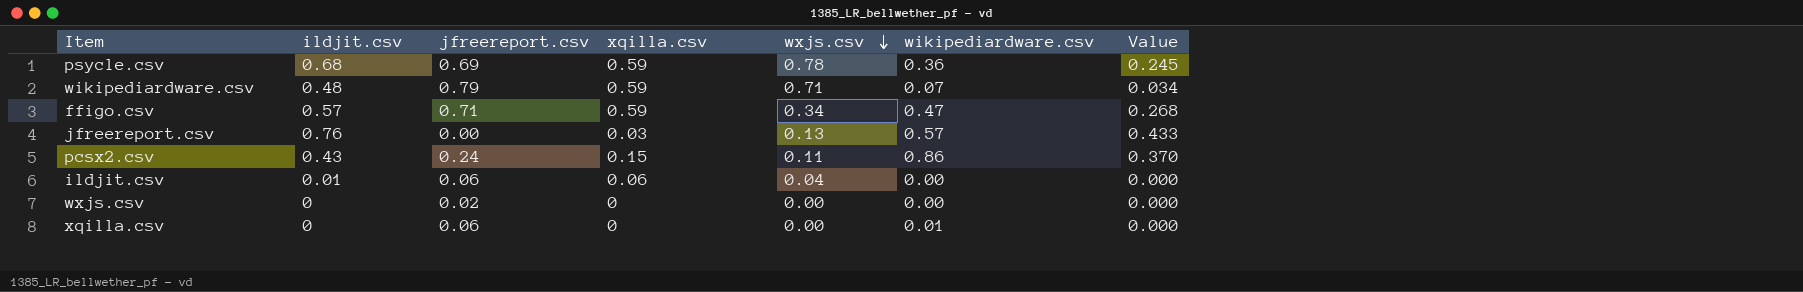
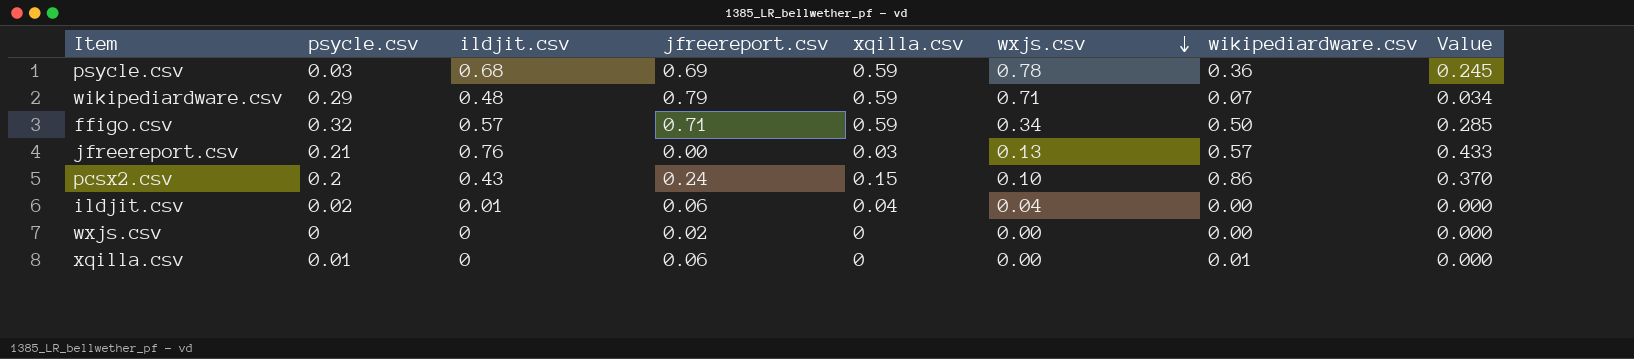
column psycle.csv | position: none -> 2
ffigo.csv | wikipediardware.csv: 0.47 -> 0.50
ffigo.csv | Value: 0.268 -> 0.285
pcsx2.csv | wxjs.csv: 0.11 -> 0.10
ildjit.csv | xqilla.csv: 0.06 -> 0.04

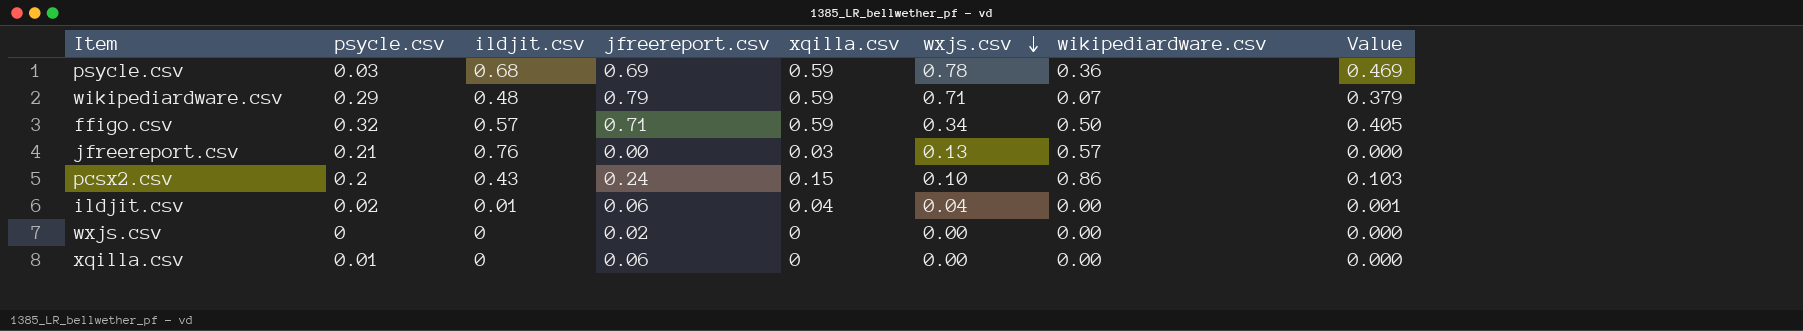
column Value | formula: [ildjit.csv] * [wikipediardware.csv] -> [ildjit.csv] * [jfreereport.csv]
xqilla.csv | wikipediardware.csv: 0.01 -> 0.00

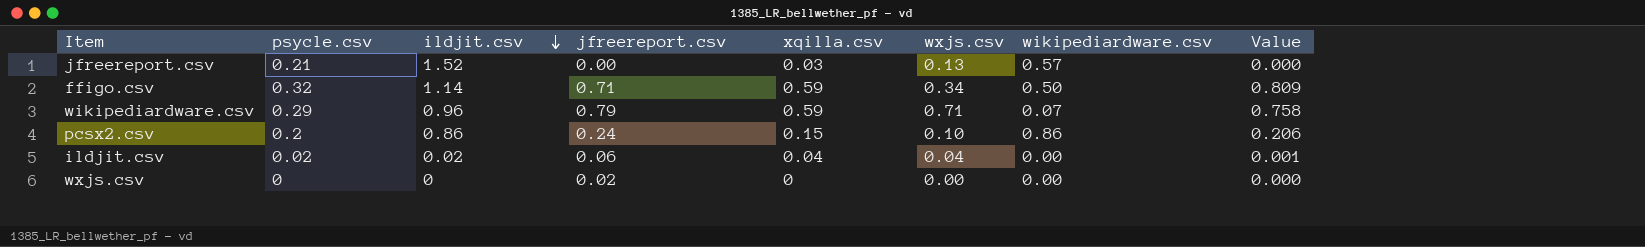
row order: wxjs.csv descending -> ildjit.csv descending
row psycle.csv: 0.03 | 0.68 | 0.69 | 0.59 | 0.78 | 0.36 | 0.469 -> none
row xqilla.csv: 0.01 | 0 | 0.06 | 0 | 0.00 | 0.00 | 0.000 -> none
jfreereport.csv | ildjit.csv: 0.76 -> 1.52
ffigo.csv | ildjit.csv: 0.57 -> 1.14
ffigo.csv | Value: 0.405 -> 0.809
wikipediardware.csv | ildjit.csv: 0.48 -> 0.96
wikipediardware.csv | Value: 0.379 -> 0.758
pcsx2.csv | ildjit.csv: 0.43 -> 0.86
pcsx2.csv | Value: 0.103 -> 0.206
ildjit.csv | ildjit.csv: 0.01 -> 0.02

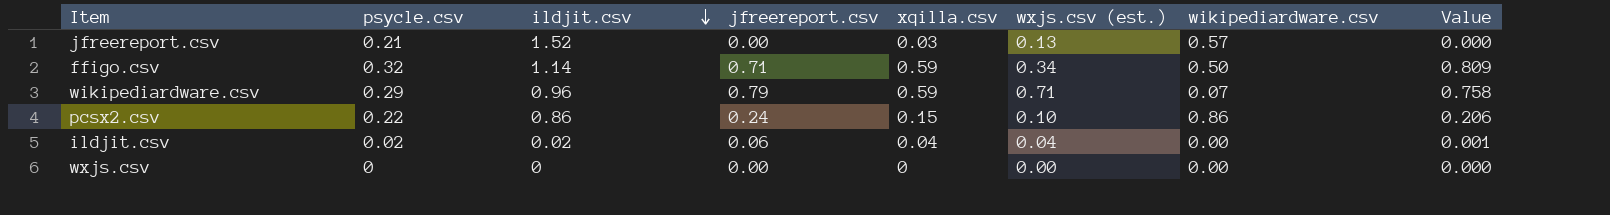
column name: wxjs.csv -> wxjs.csv (est.)
pcsx2.csv | psycle.csv: 0.2 -> 0.22
wxjs.csv | jfreereport.csv: 0.02 -> 0.00

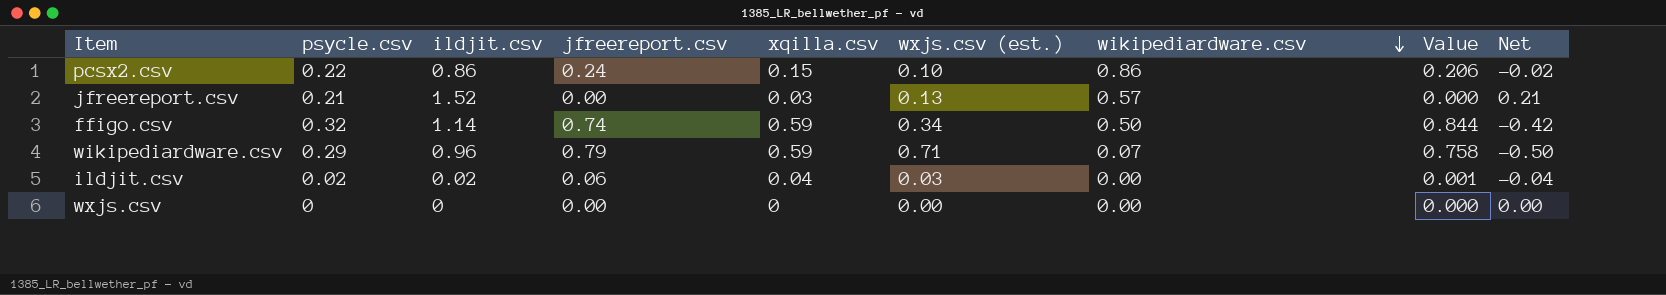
row order: ildjit.csv descending -> wikipediardware.csv descending
column Net | formula: none -> [psycle.csv] - [jfreereport.csv]
ffigo.csv | jfreereport.csv: 0.71 -> 0.74
ffigo.csv | Value: 0.809 -> 0.844
ildjit.csv | wxjs.csv (est.): 0.04 -> 0.03

